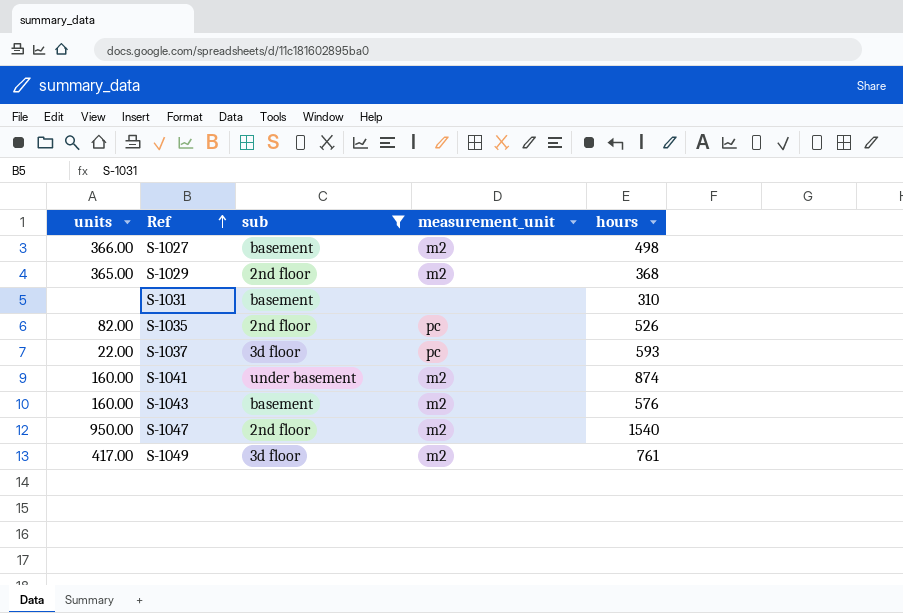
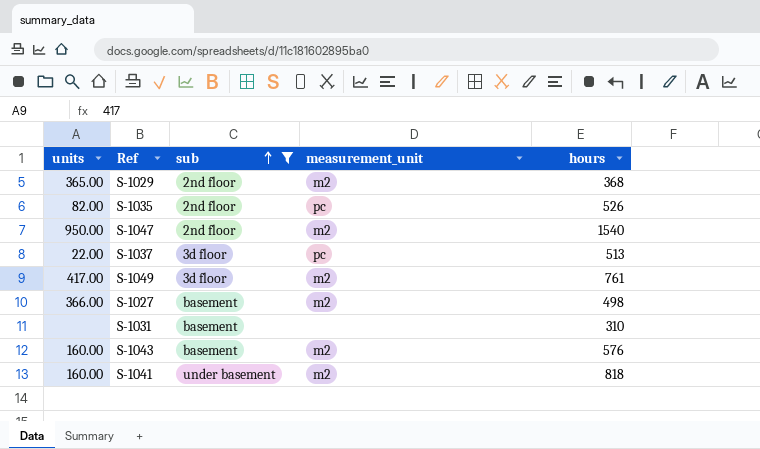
row order: Ref ascending -> sub ascending
S-1037 | hours: 593 -> 513
S-1041 | hours: 874 -> 818

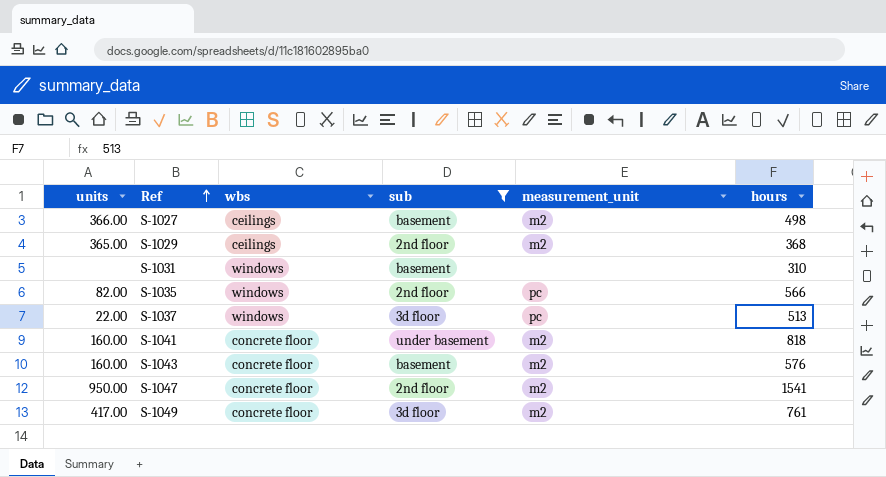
row order: sub ascending -> Ref ascending
column wbs | position: none -> 3
S-1035 | hours: 526 -> 566
S-1047 | hours: 1540 -> 1541

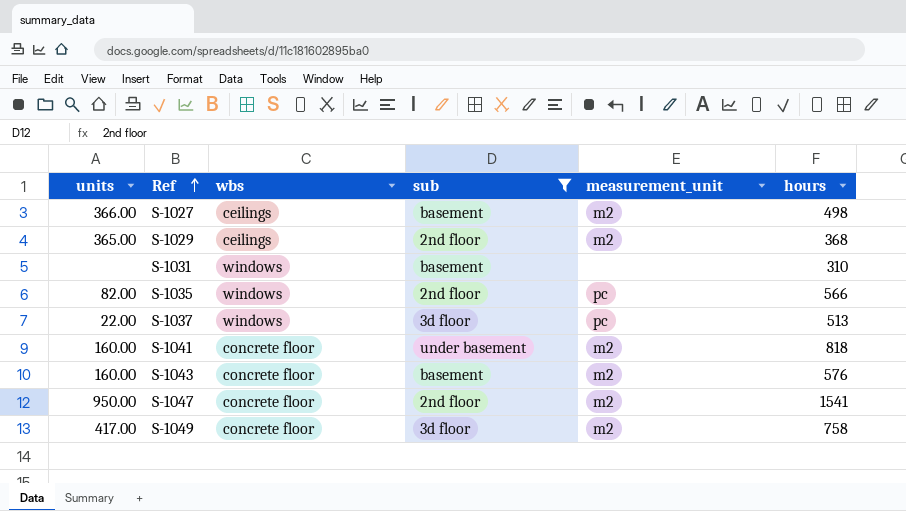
S-1049 | hours: 761 -> 758

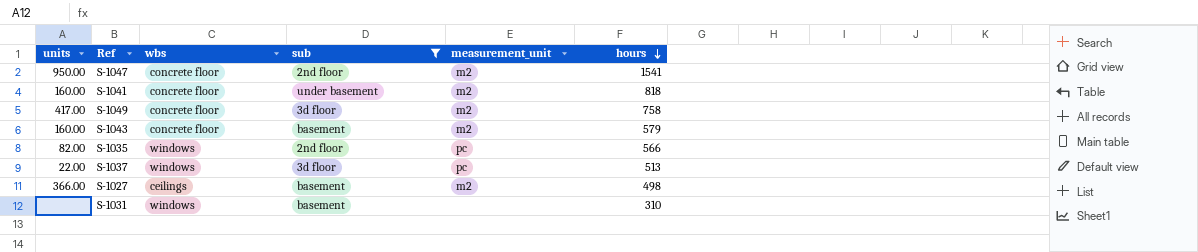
row order: Ref ascending -> hours descending
row S-1029: 365.00 | ceilings | 2nd floor | m2 | 368 -> none
S-1043 | hours: 576 -> 579

